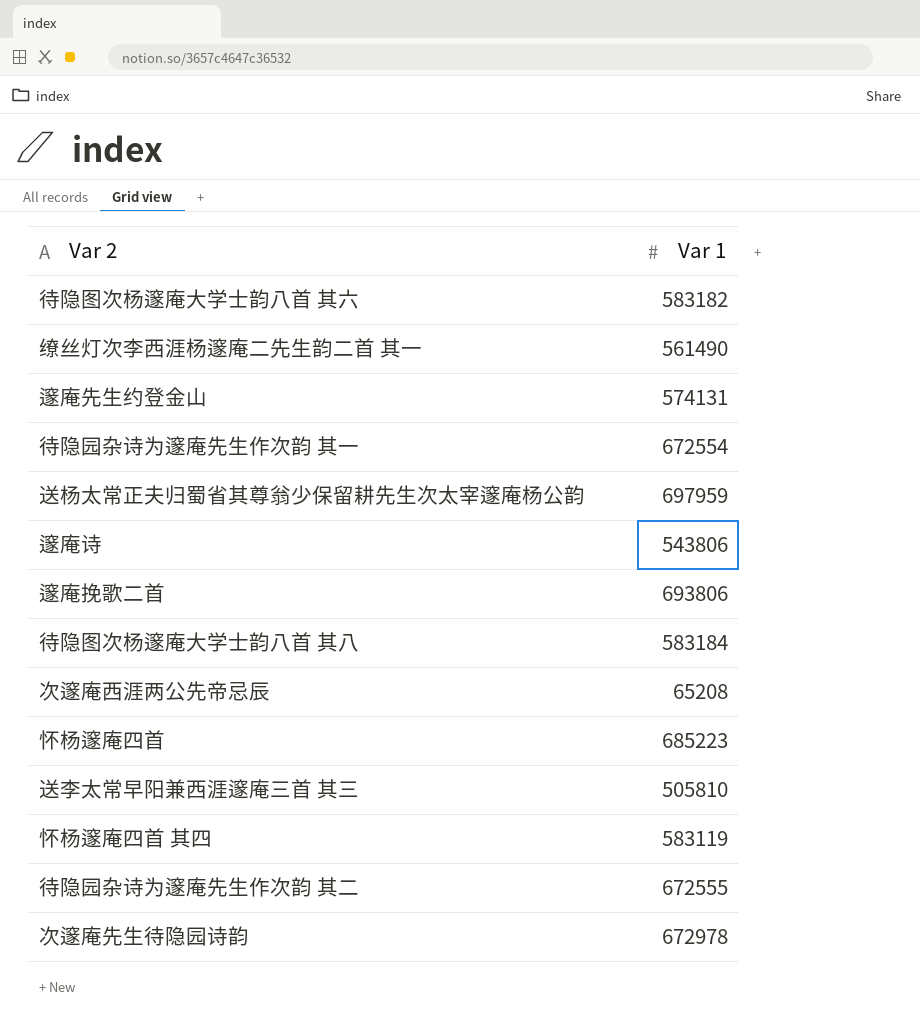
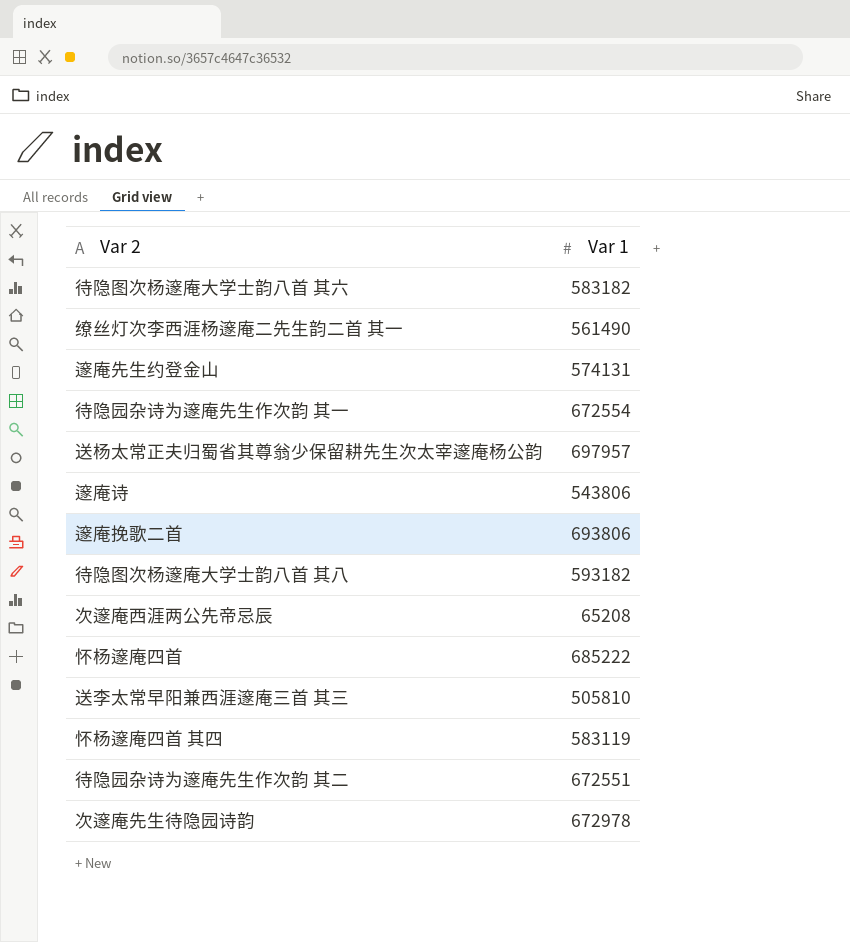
送杨太常正夫归蜀省其尊翁少保留耕先生次太宰邃庵杨公韵 | Var 1: 697959 -> 697957
待隐图次杨邃庵大学士韵八首 其八 | Var 1: 583184 -> 593182
怀杨邃庵四首 | Var 1: 685223 -> 685222
待隐园杂诗为邃庵先生作次韵 其二 | Var 1: 672555 -> 672551

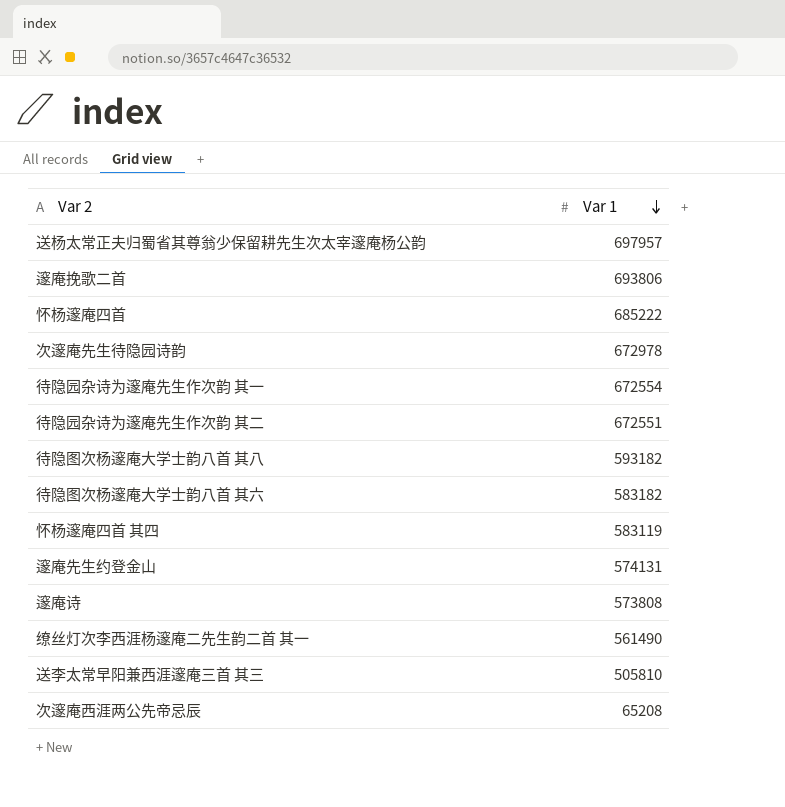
row order: none -> Var 1 descending
邃庵诗 | Var 1: 543806 -> 573808

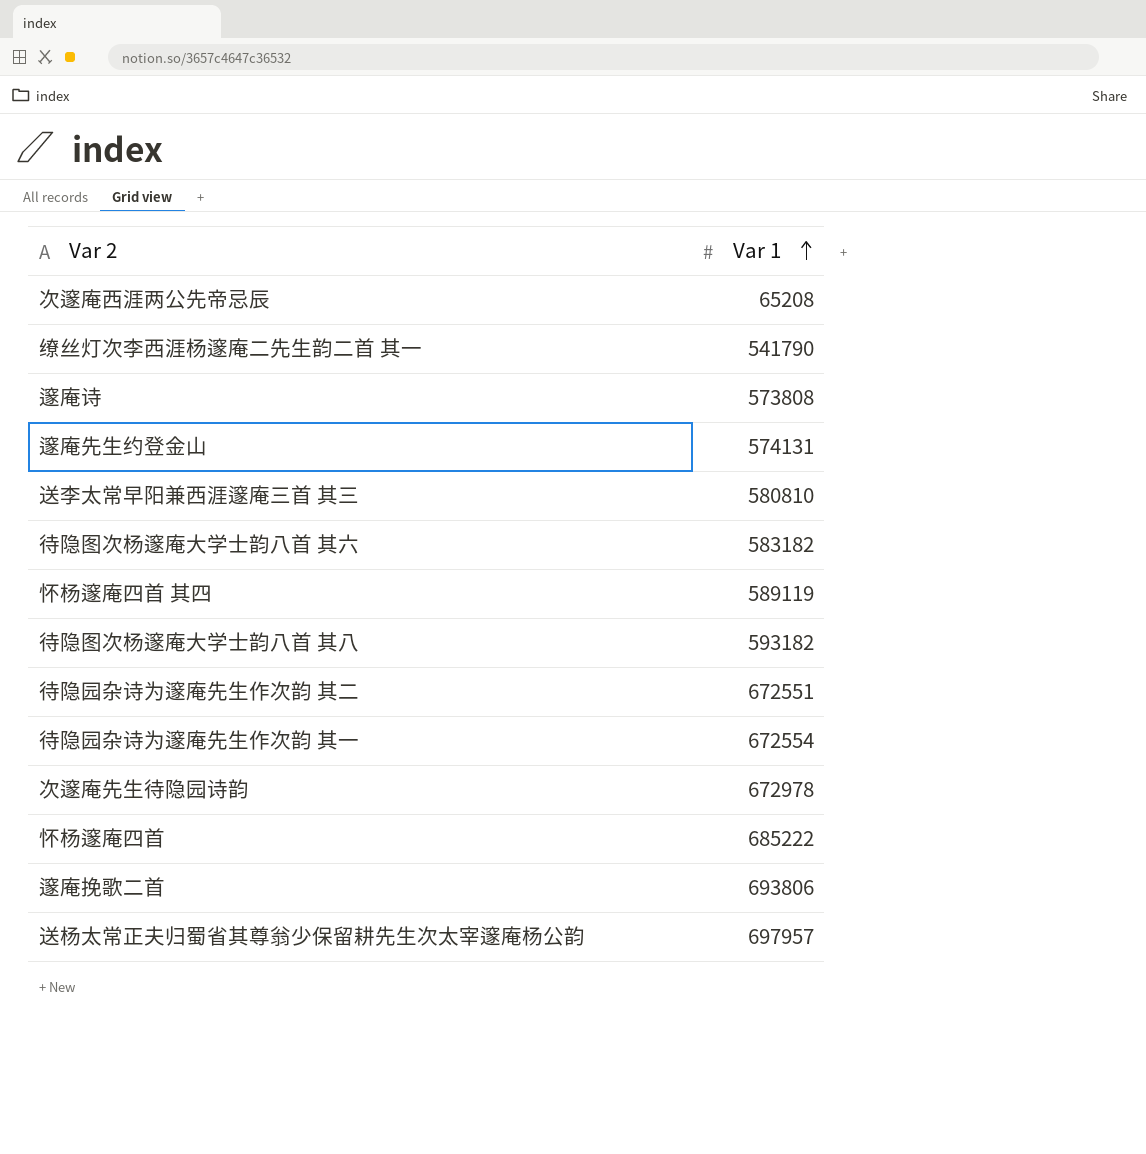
row order: Var 1 descending -> Var 1 ascending
缭丝灯次李西涯杨邃庵二先生韵二首 其一 | Var 1: 561490 -> 541790
送李太常早阳兼西涯邃庵三首 其三 | Var 1: 505810 -> 580810
怀杨邃庵四首 其四 | Var 1: 583119 -> 589119

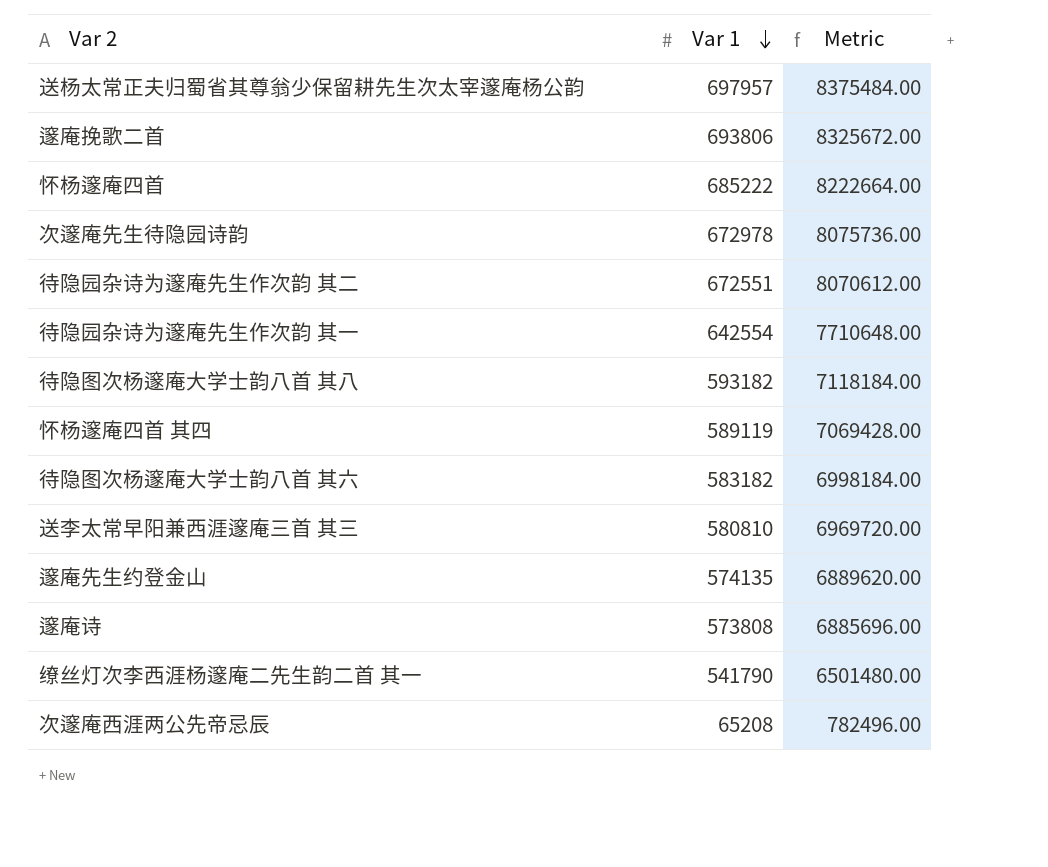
row order: Var 1 ascending -> Var 1 descending
column Metric | formula: none -> [Var 1] * 12
待隐园杂诗为邃庵先生作次韵 其一 | Var 1: 672554 -> 642554
邃庵先生约登金山 | Var 1: 574131 -> 574135

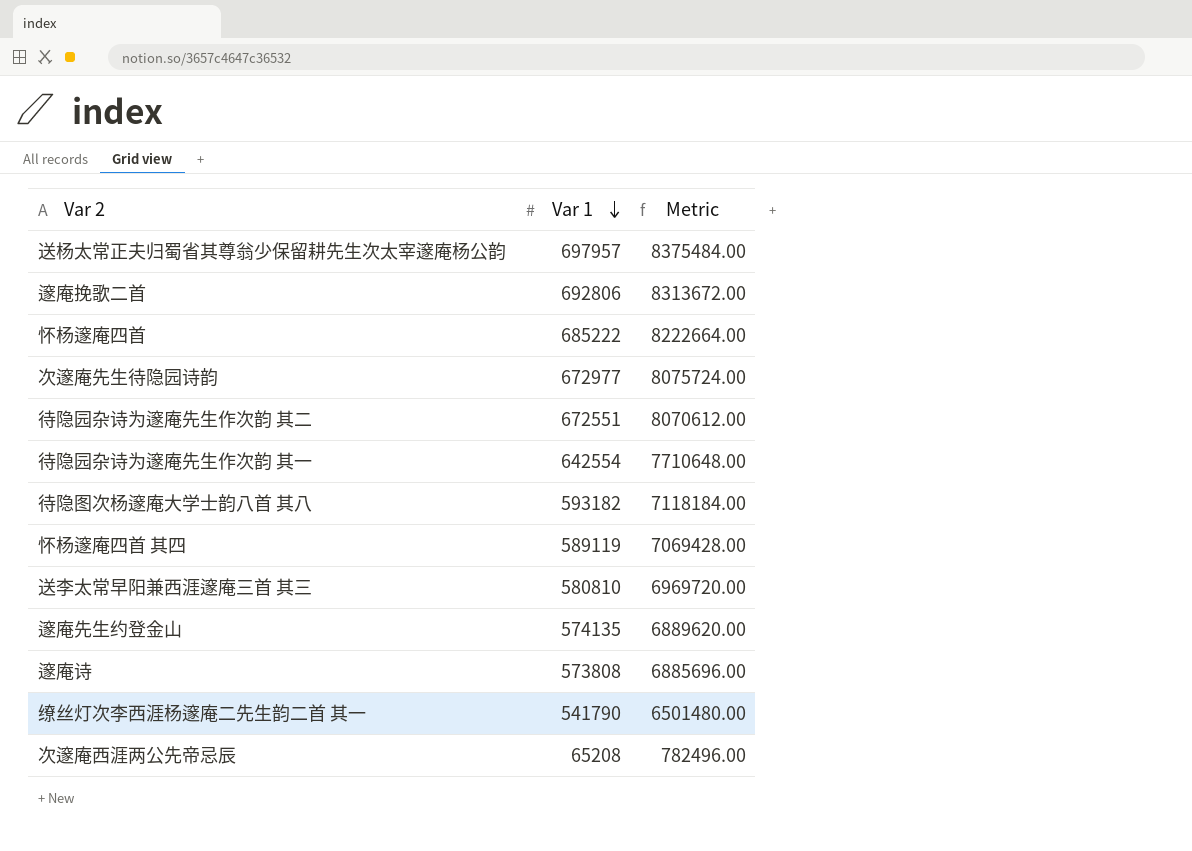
row 待隐图次杨邃庵大学士韵八首 其六: 583182 | 6998184.00 -> none
邃庵挽歌二首 | Var 1: 693806 -> 692806
邃庵挽歌二首 | Metric: 8325672.00 -> 8313672.00
次邃庵先生待隐园诗韵 | Var 1: 672978 -> 672977
次邃庵先生待隐园诗韵 | Metric: 8075736.00 -> 8075724.00

